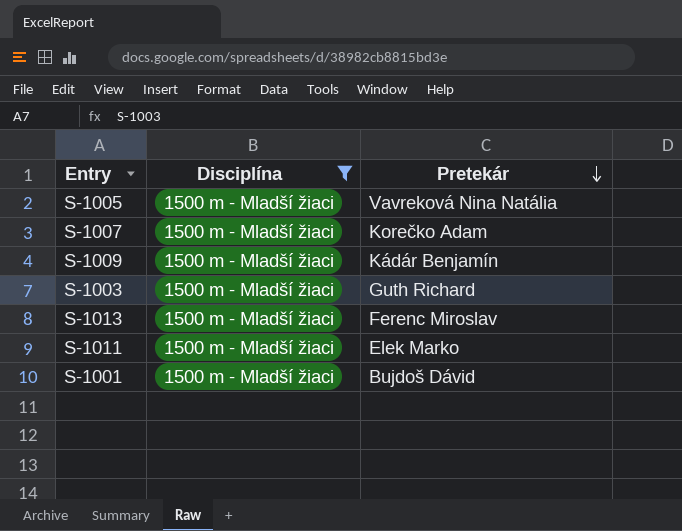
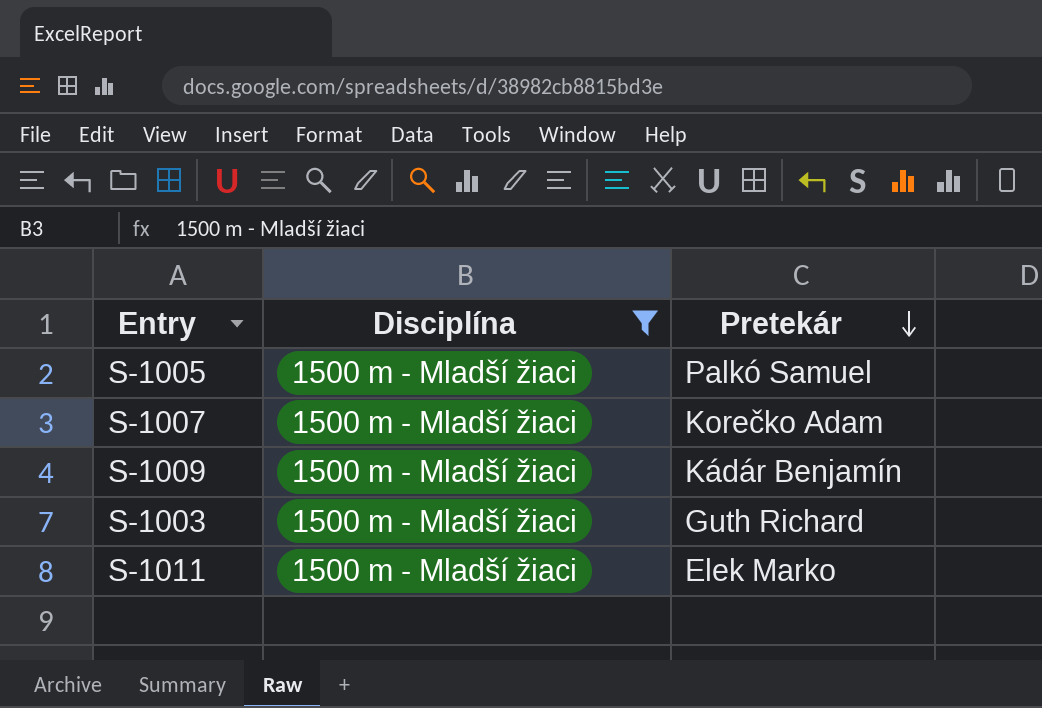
row S-1013: 1500 m - Mladší žiaci | Ferenc Miroslav -> none
row S-1001: 1500 m - Mladší žiaci | Bujdoš Dávid -> none
S-1005 | Pretekár: Vavreková Nina Natália -> Palkó Samuel

